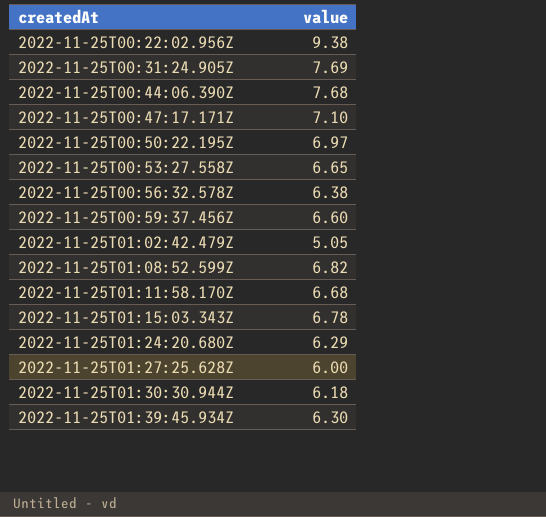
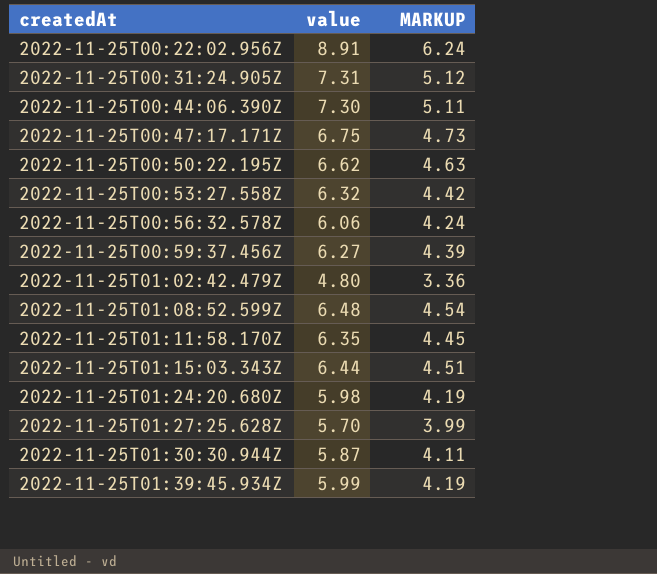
column MARKUP | formula: none -> [value] * 0.7
2022-11-25T00:22:02.956Z | value: 9.38 -> 8.91
2022-11-25T00:31:24.905Z | value: 7.69 -> 7.31
2022-11-25T00:44:06.390Z | value: 7.68 -> 7.30
2022-11-25T00:47:17.171Z | value: 7.10 -> 6.75
2022-11-25T00:50:22.195Z | value: 6.97 -> 6.62
2022-11-25T00:53:27.558Z | value: 6.65 -> 6.32
2022-11-25T00:56:32.578Z | value: 6.38 -> 6.06
2022-11-25T00:59:37.456Z | value: 6.60 -> 6.27
2022-11-25T01:02:42.479Z | value: 5.05 -> 4.80
2022-11-25T01:08:52.599Z | value: 6.82 -> 6.48
2022-11-25T01:11:58.170Z | value: 6.68 -> 6.35
2022-11-25T01:15:03.343Z | value: 6.78 -> 6.44
2022-11-25T01:24:20.680Z | value: 6.29 -> 5.98
2022-11-25T01:27:25.628Z | value: 6.00 -> 5.70
2022-11-25T01:30:30.944Z | value: 6.18 -> 5.87
2022-11-25T01:39:45.934Z | value: 6.30 -> 5.99

